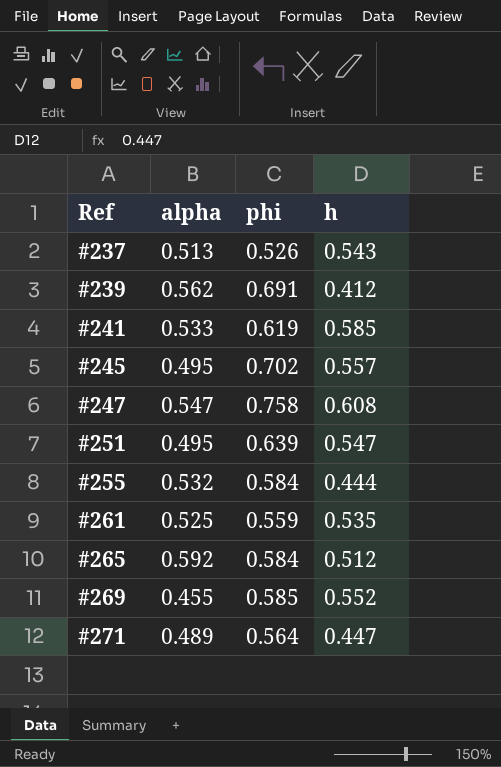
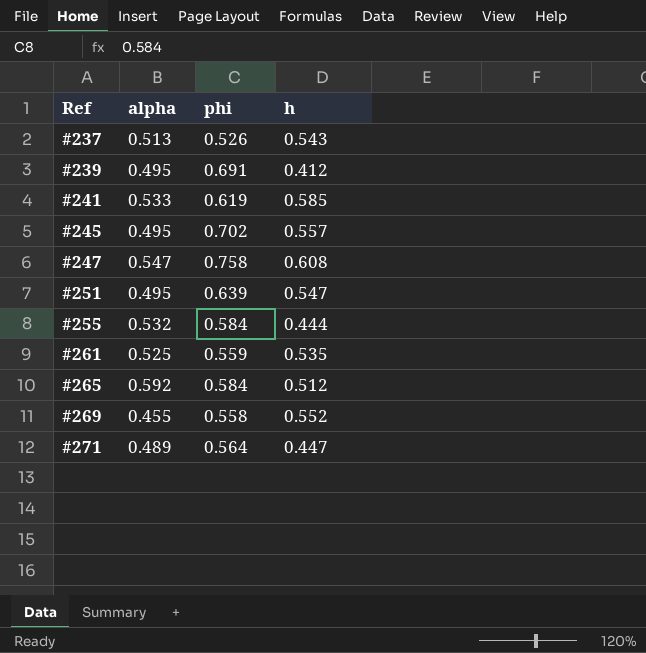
#239 | alpha: 0.562 -> 0.495
#269 | phi: 0.585 -> 0.558

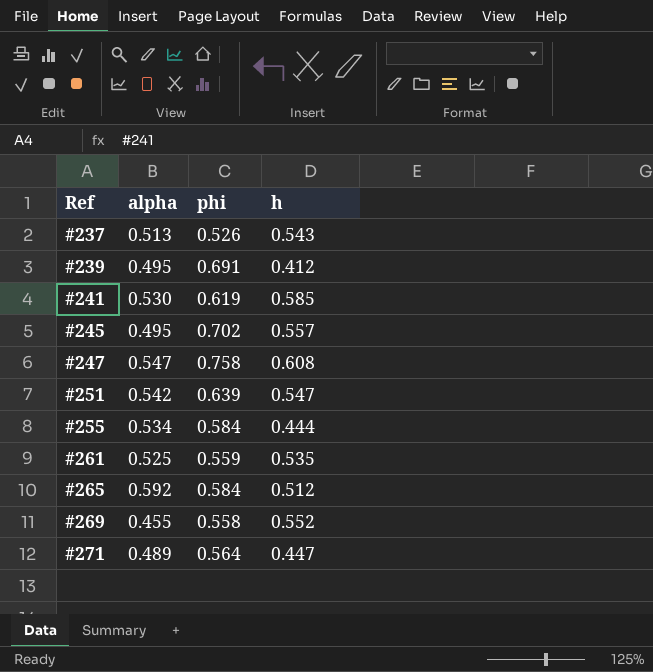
#241 | alpha: 0.533 -> 0.530
#251 | alpha: 0.495 -> 0.542
#255 | alpha: 0.532 -> 0.534

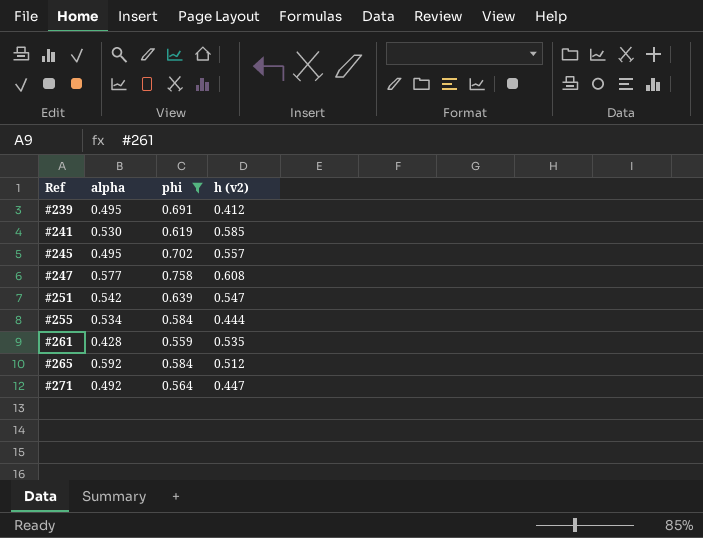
filter: none -> phi >= 0.559
column name: h -> h (v2)
#247 | alpha: 0.547 -> 0.577
#261 | alpha: 0.525 -> 0.428
#271 | alpha: 0.489 -> 0.492

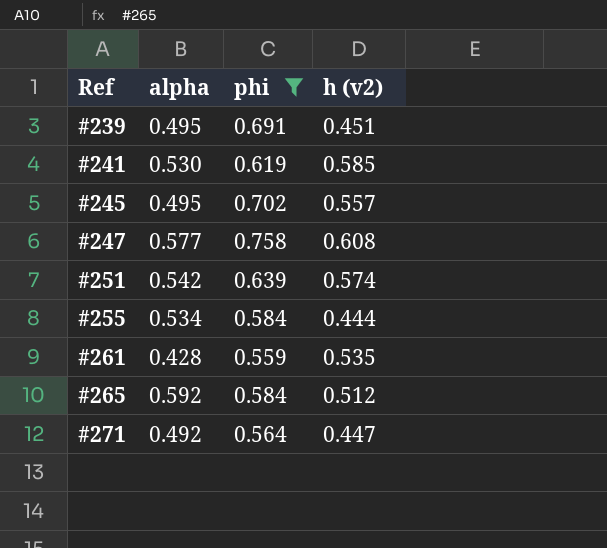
#239 | h (v2): 0.412 -> 0.451
#251 | h (v2): 0.547 -> 0.574

